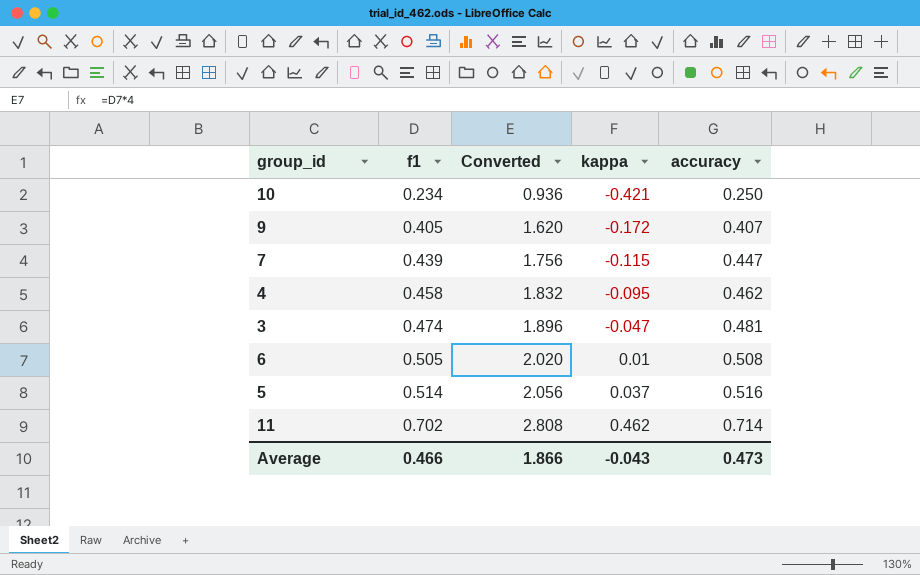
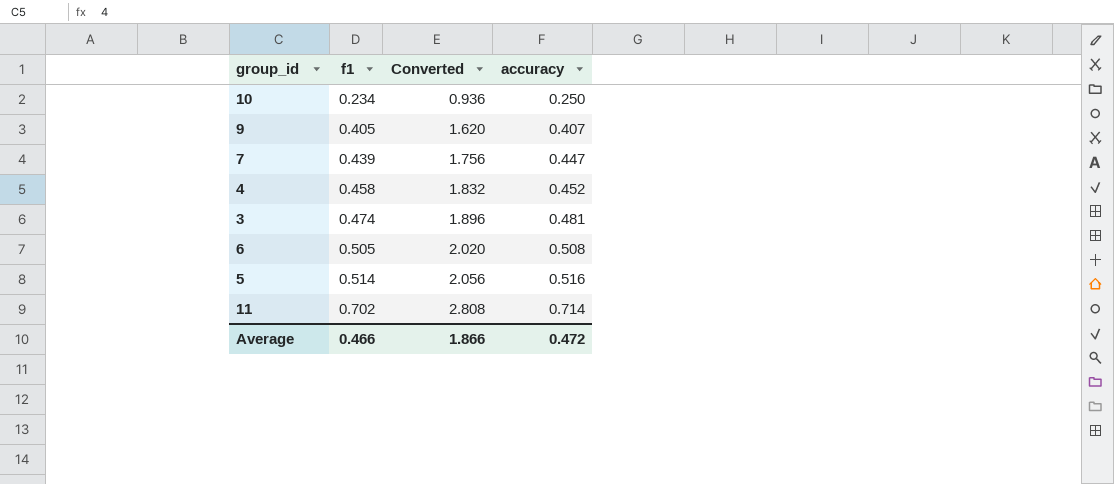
column kappa | position: 4 -> none
4 | accuracy: 0.462 -> 0.452
Average | accuracy: 0.473 -> 0.472

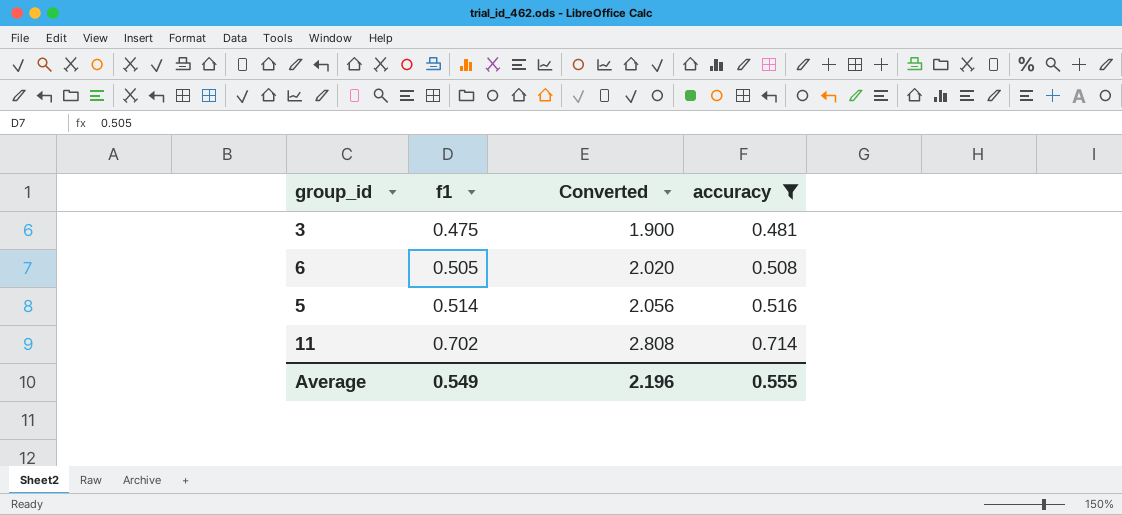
filter: none -> accuracy >= 0.481
3 | f1: 0.474 -> 0.475
3 | Converted: 1.896 -> 1.900
Average | f1: 0.466 -> 0.549
Average | Converted: 1.866 -> 2.196
Average | accuracy: 0.472 -> 0.555

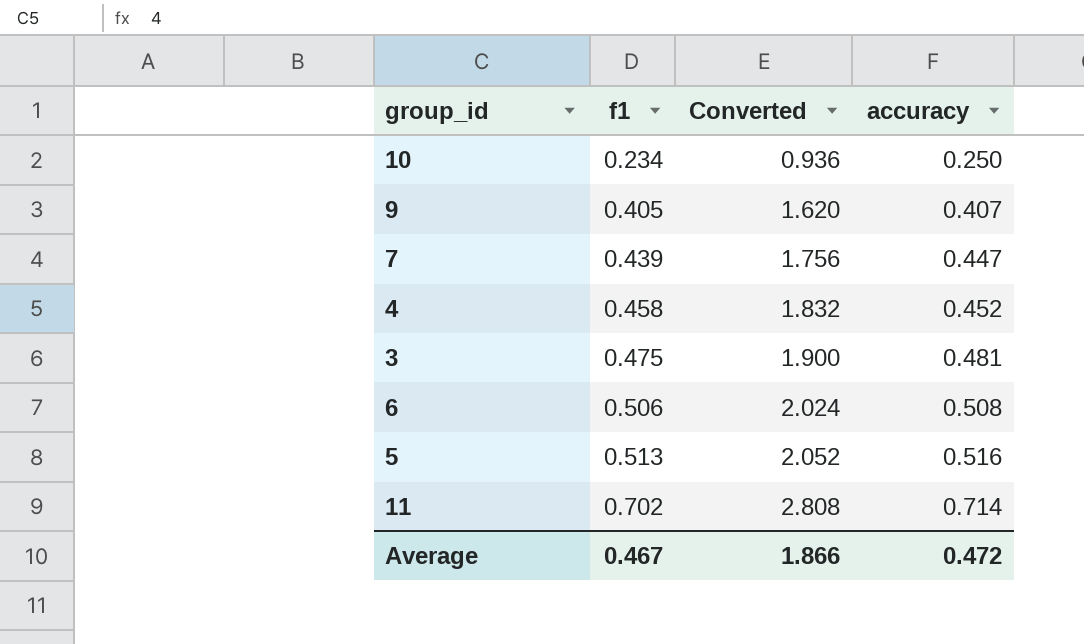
filter: accuracy >= 0.481 -> none
6 | f1: 0.505 -> 0.506
6 | Converted: 2.020 -> 2.024
5 | f1: 0.514 -> 0.513
5 | Converted: 2.056 -> 2.052
Average | f1: 0.549 -> 0.467
Average | Converted: 2.196 -> 1.866
Average | accuracy: 0.555 -> 0.472

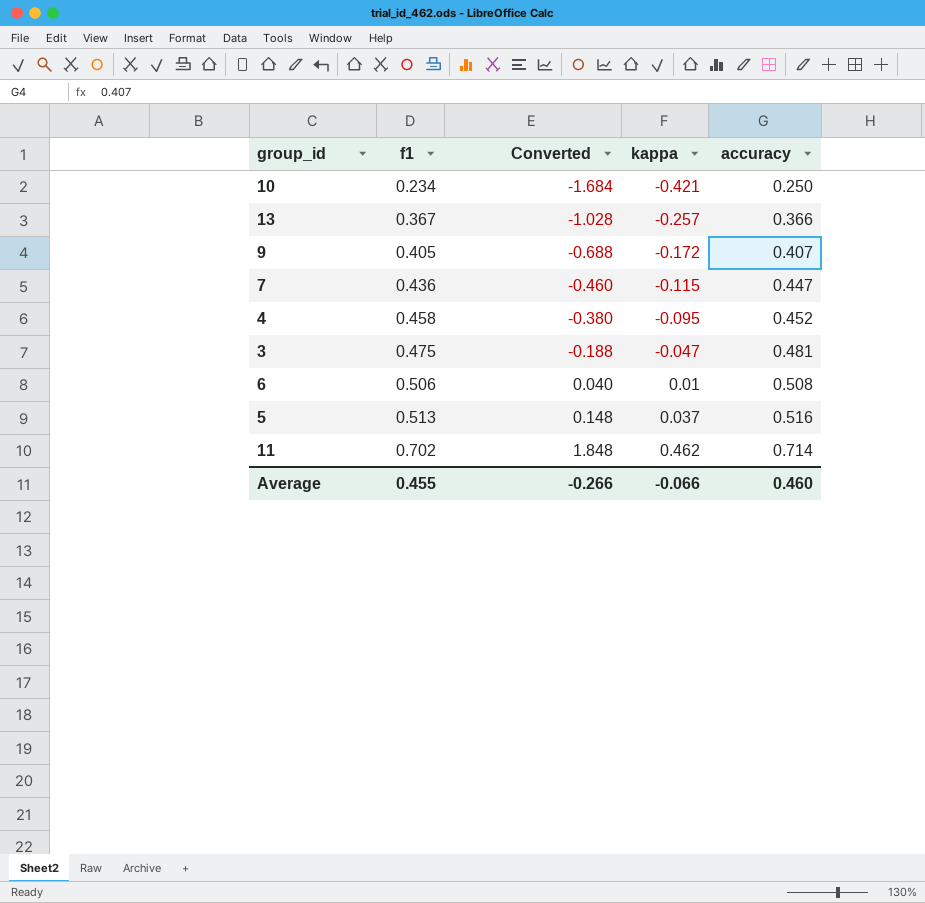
column Converted | formula: [f1] * 4 -> [kappa] * 4
column kappa | position: none -> 4
row 13: none -> 0.367 | -1.028 | -0.257 | 0.366
7 | f1: 0.439 -> 0.436
Average | f1: 0.467 -> 0.455
Average | Converted: 1.866 -> -0.266
Average | accuracy: 0.472 -> 0.460

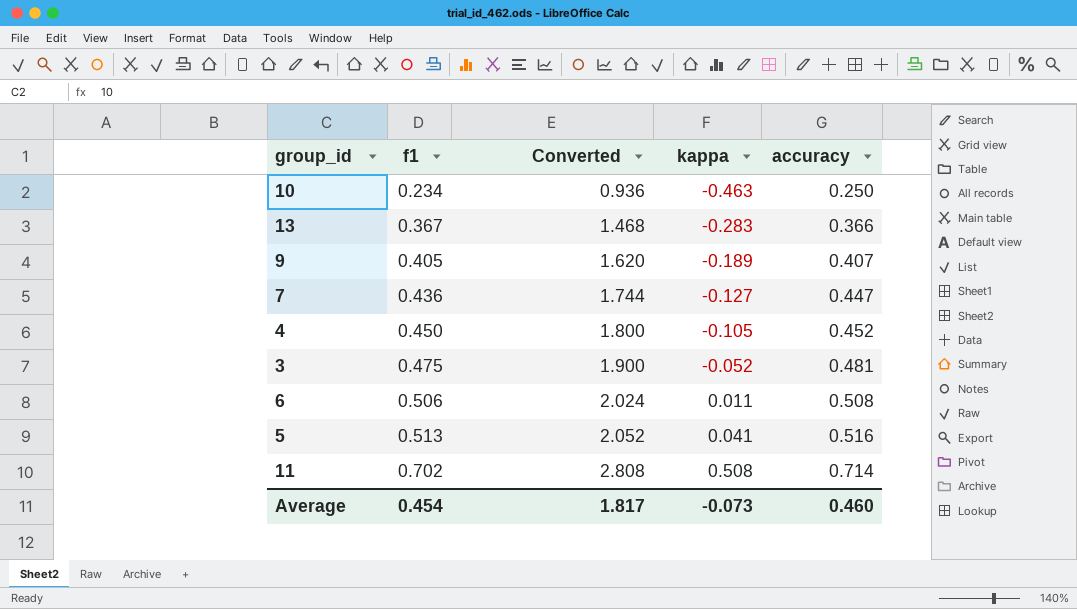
column Converted | formula: [kappa] * 4 -> [f1] * 4
10 | kappa: -0.421 -> -0.463
13 | kappa: -0.257 -> -0.283
9 | kappa: -0.172 -> -0.189
7 | kappa: -0.115 -> -0.127
4 | f1: 0.458 -> 0.450
4 | kappa: -0.095 -> -0.105
3 | kappa: -0.047 -> -0.052
6 | kappa: 0.01 -> 0.011
5 | kappa: 0.037 -> 0.041
11 | kappa: 0.462 -> 0.508
Average | f1: 0.455 -> 0.454
Average | Converted: -0.266 -> 1.817
Average | kappa: -0.066 -> -0.073

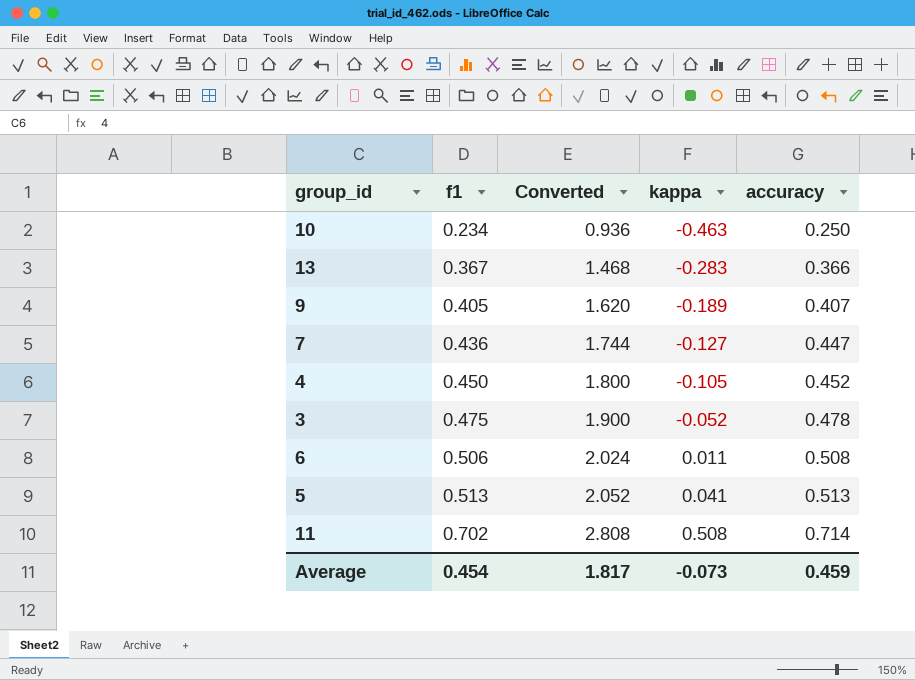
3 | accuracy: 0.481 -> 0.478
5 | accuracy: 0.516 -> 0.513
Average | accuracy: 0.460 -> 0.459

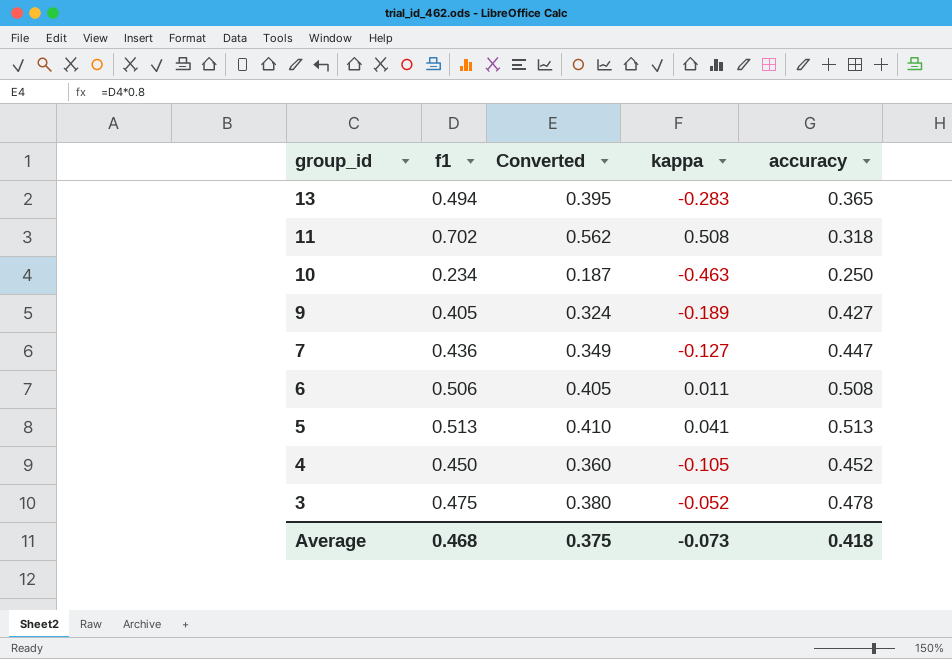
row order: f1 ascending -> group_id descending
column Converted | formula: [f1] * 4 -> [f1] * 0.8
13 | f1: 0.367 -> 0.494
13 | accuracy: 0.366 -> 0.365
11 | accuracy: 0.714 -> 0.318
9 | accuracy: 0.407 -> 0.427
Average | f1: 0.454 -> 0.468
Average | Converted: 1.817 -> 0.375
Average | accuracy: 0.459 -> 0.418

